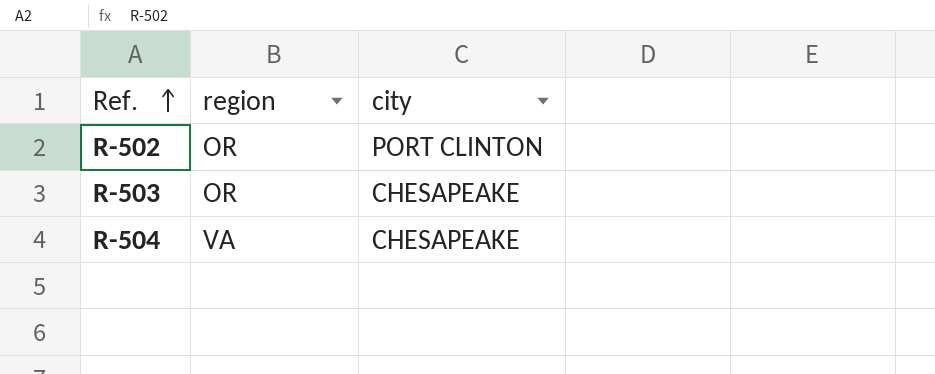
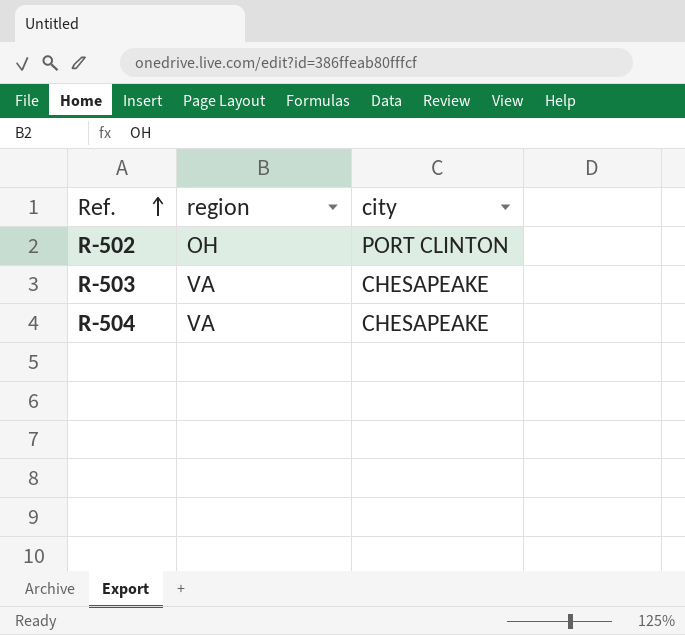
R-502 | region: OR -> OH
R-503 | region: OR -> VA

